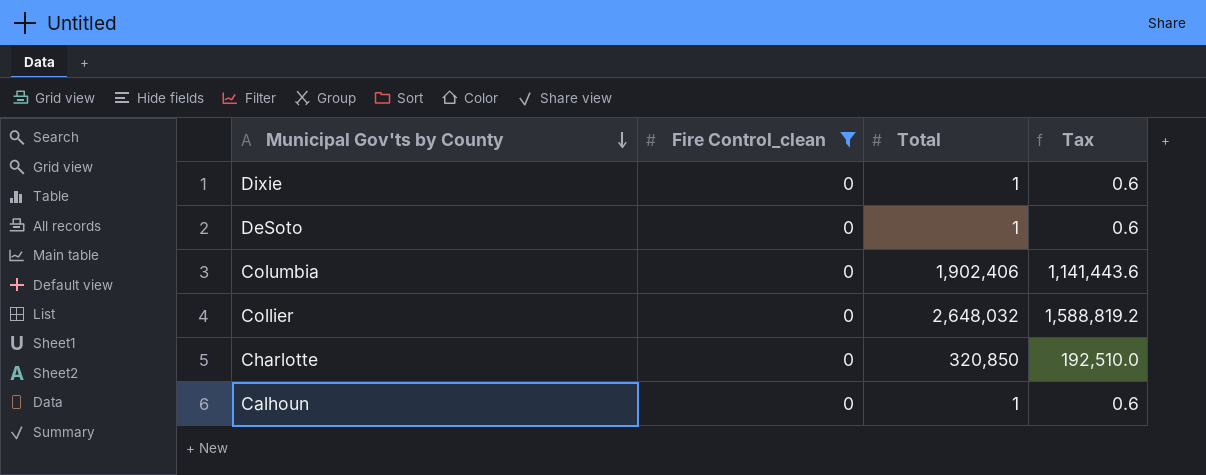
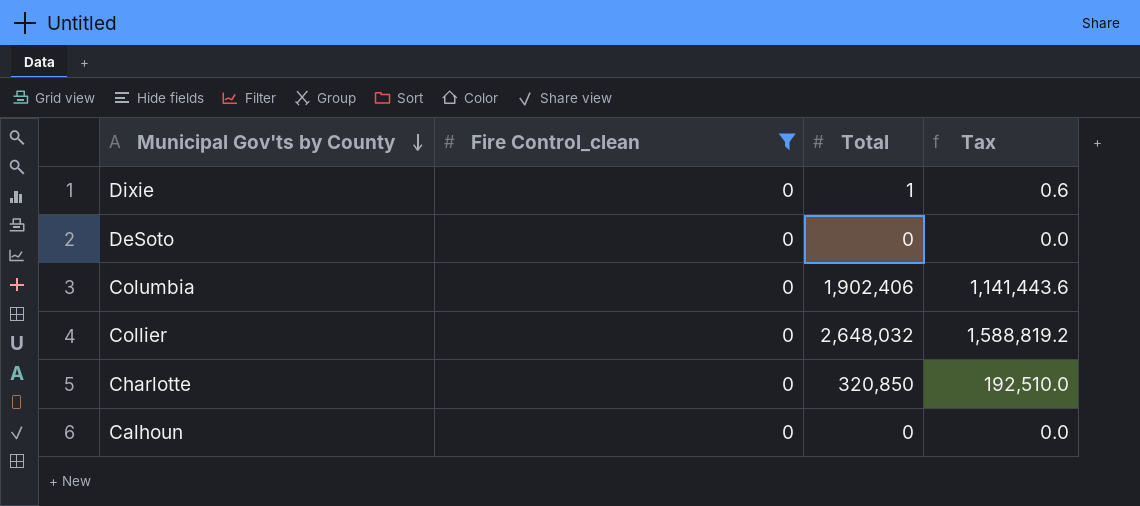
DeSoto | Total: 1 -> 0
DeSoto | Tax: 0.6 -> 0.0
Calhoun | Total: 1 -> 0
Calhoun | Tax: 0.6 -> 0.0

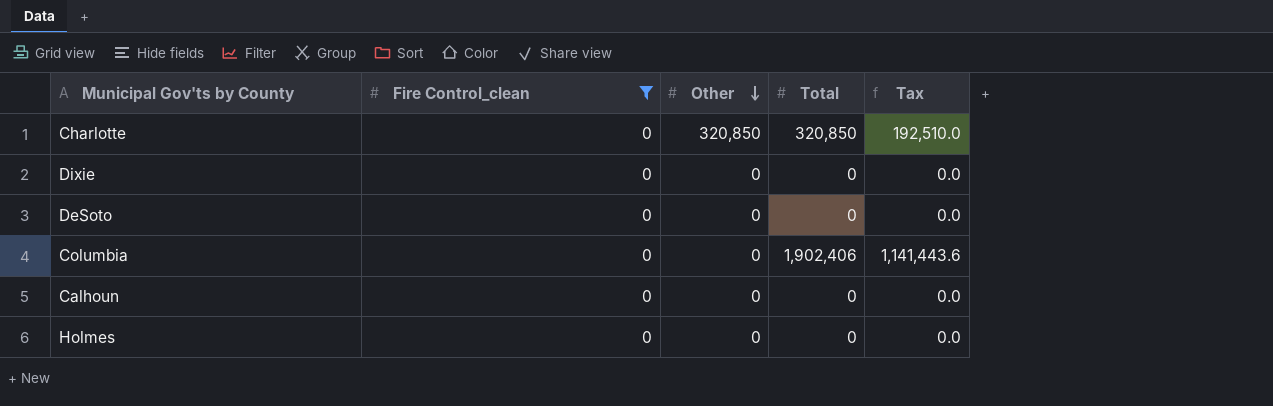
row order: Municipal Gov'ts by County descending -> Other descending
column Other | position: none -> 3
row Collier: 0 | 2,648,032 | 1,588,819.2 -> none
Dixie | Total: 1 -> 0
Dixie | Tax: 0.6 -> 0.0
row Holmes: none -> 0 | 0 | 0 | 0.0

